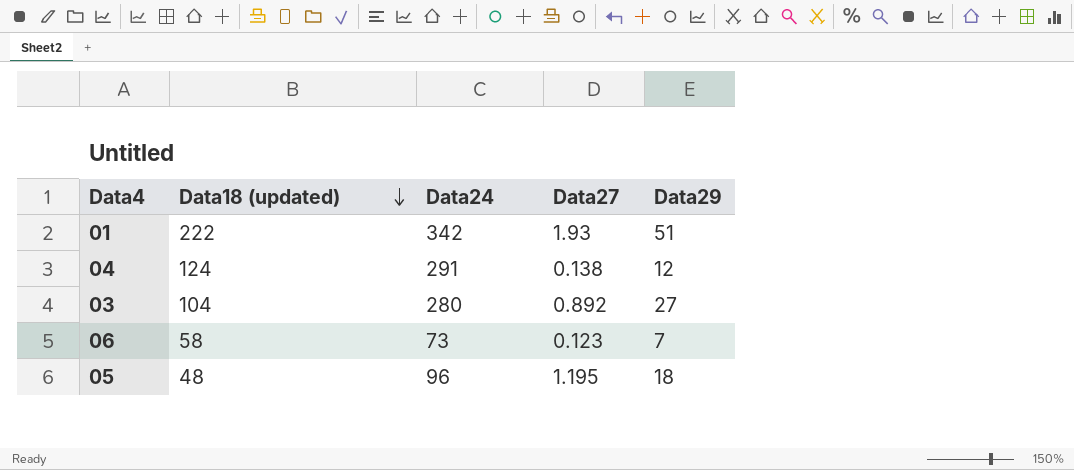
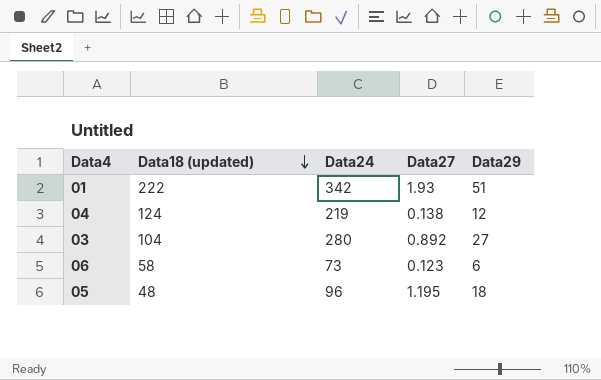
04 | Data24: 291 -> 219
06 | Data29: 7 -> 6

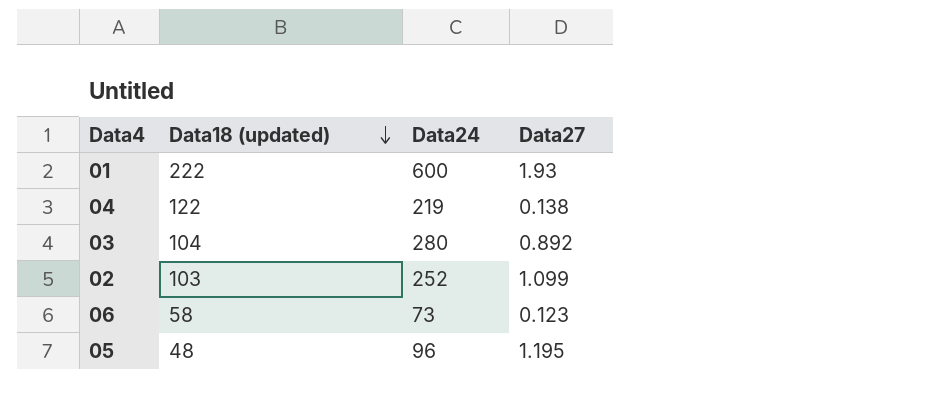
column Data29 | position: 5 -> none
01 | Data24: 342 -> 600
04 | Data18 (updated): 124 -> 122
row 02: none -> 103 | 252 | 1.099

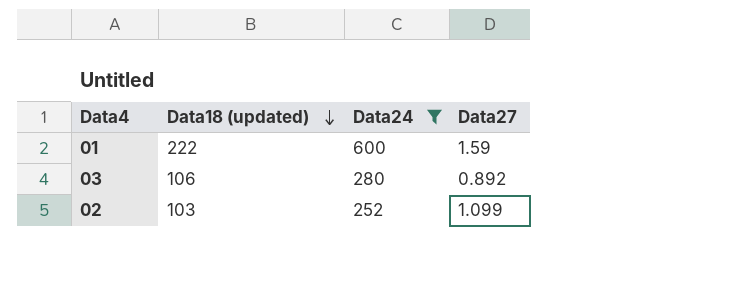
filter: none -> Data24 >= 252
01 | Data27: 1.93 -> 1.59
03 | Data18 (updated): 104 -> 106

